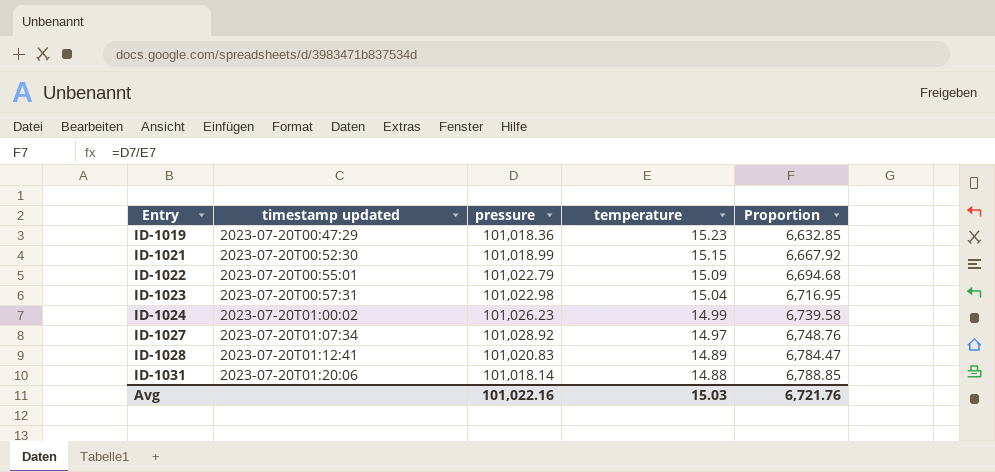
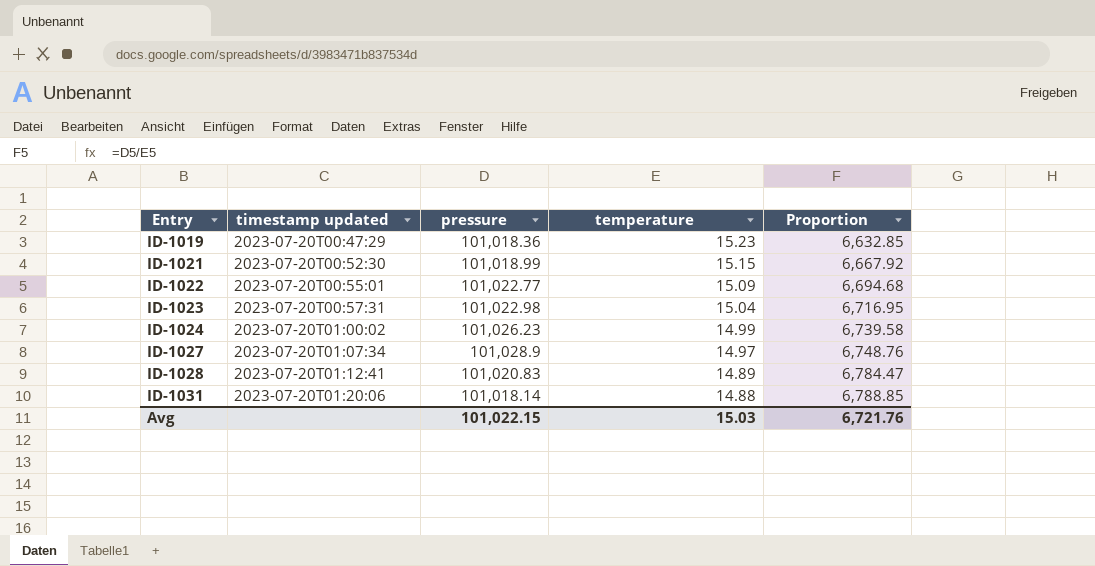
ID-1022 | pressure: 101,022.79 -> 101,022.77
ID-1027 | pressure: 101,028.92 -> 101,028.9
Avg | pressure: 101,022.16 -> 101,022.15

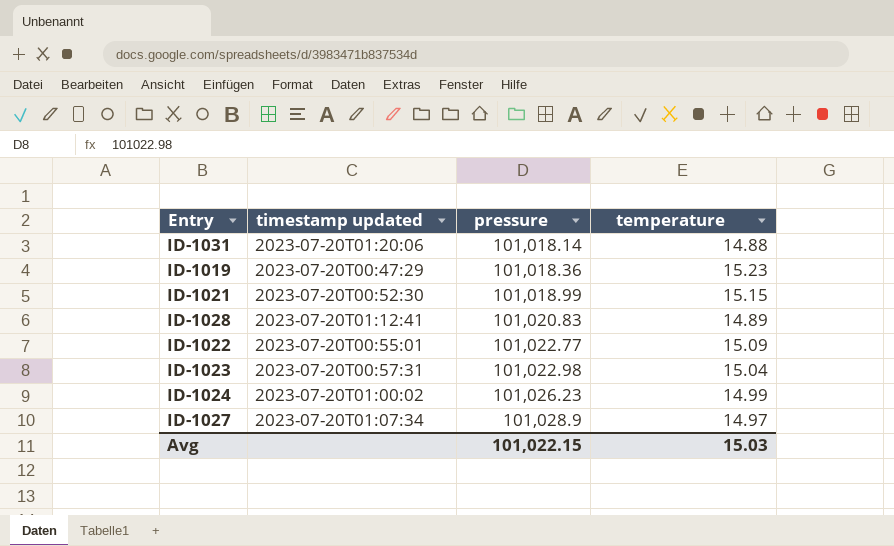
row order: Entry ascending -> pressure ascending
column Proportion | formula: [pressure] / [temperature] -> none

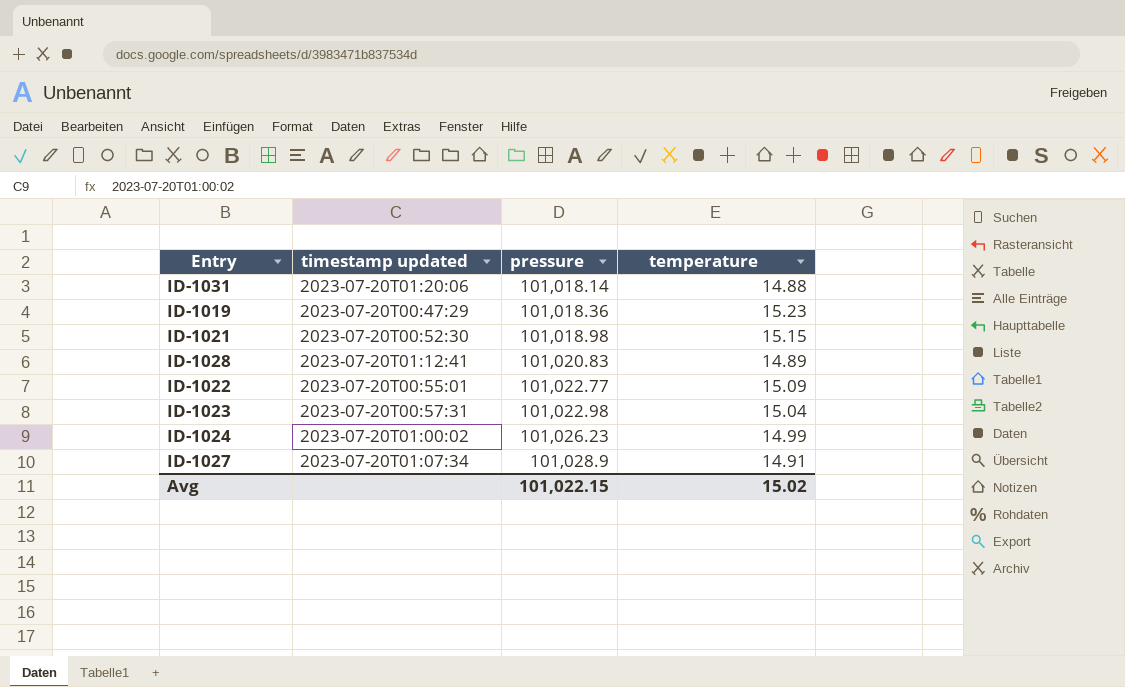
ID-1021 | pressure: 101,018.99 -> 101,018.98
ID-1027 | temperature: 14.97 -> 14.91
Avg | temperature: 15.03 -> 15.02

